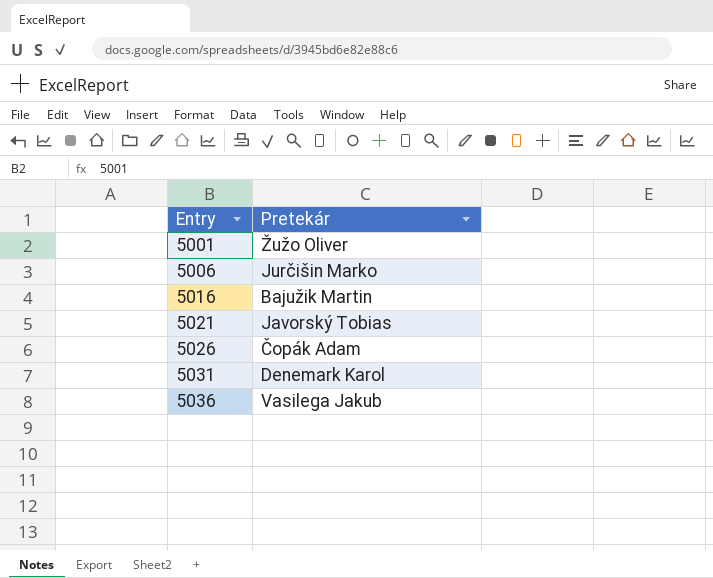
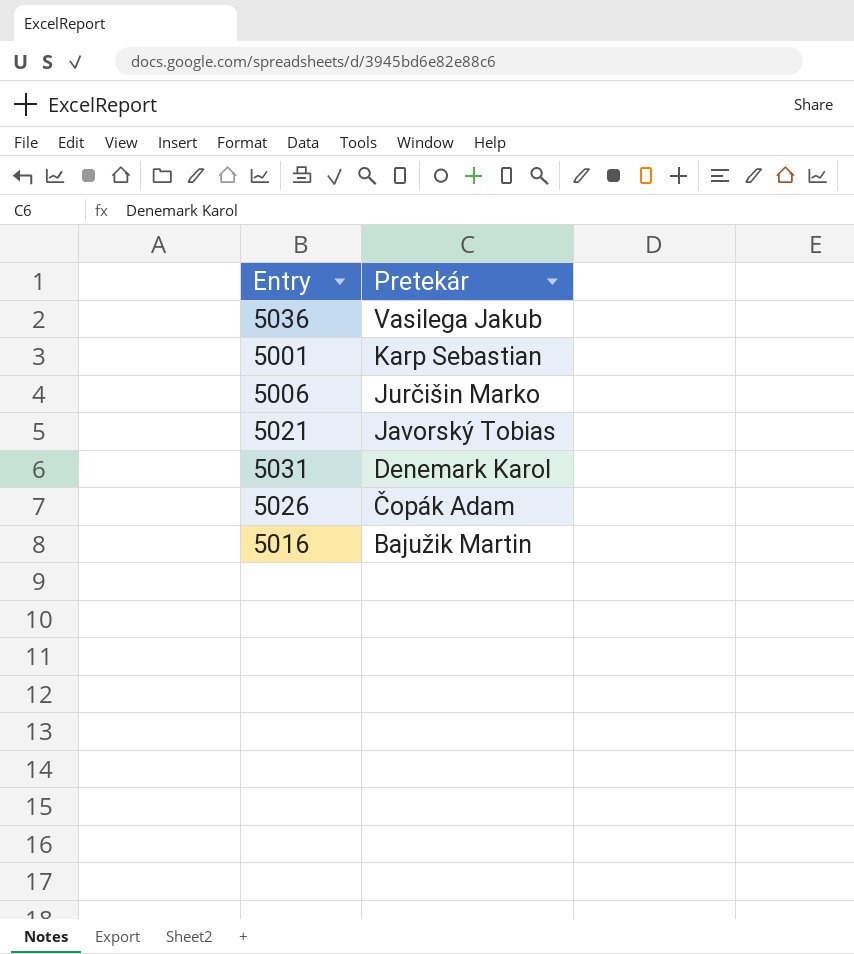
row order: Entry ascending -> Pretekár descending
5001 | Pretekár: Žužo Oliver -> Karp Sebastian

